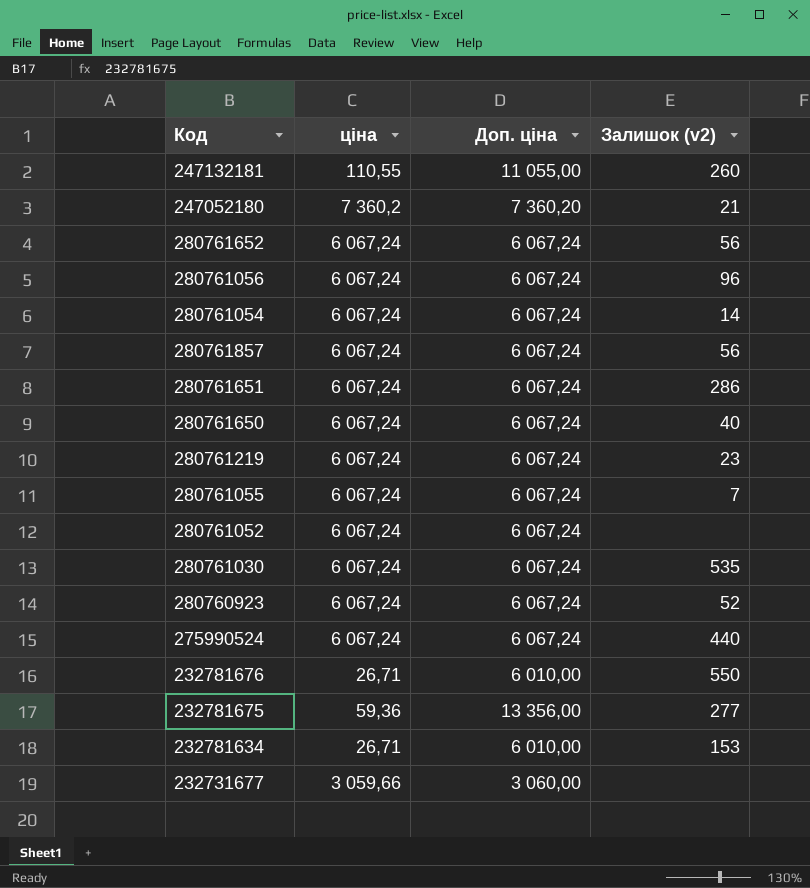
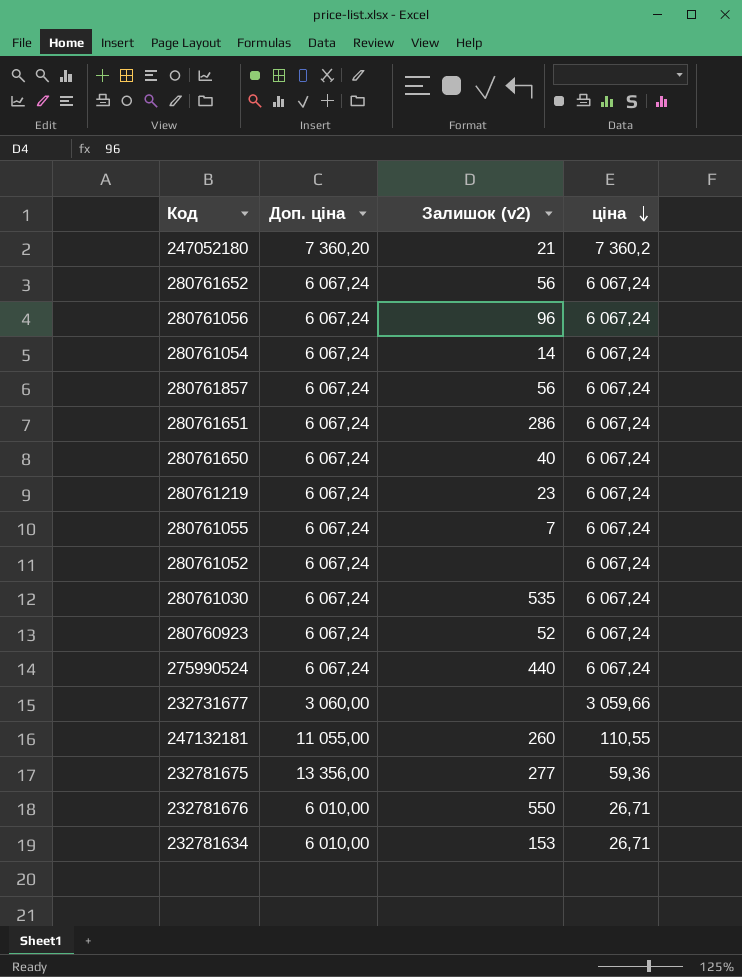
row order: none -> ціна descending
column ціна | position: 2 -> 4

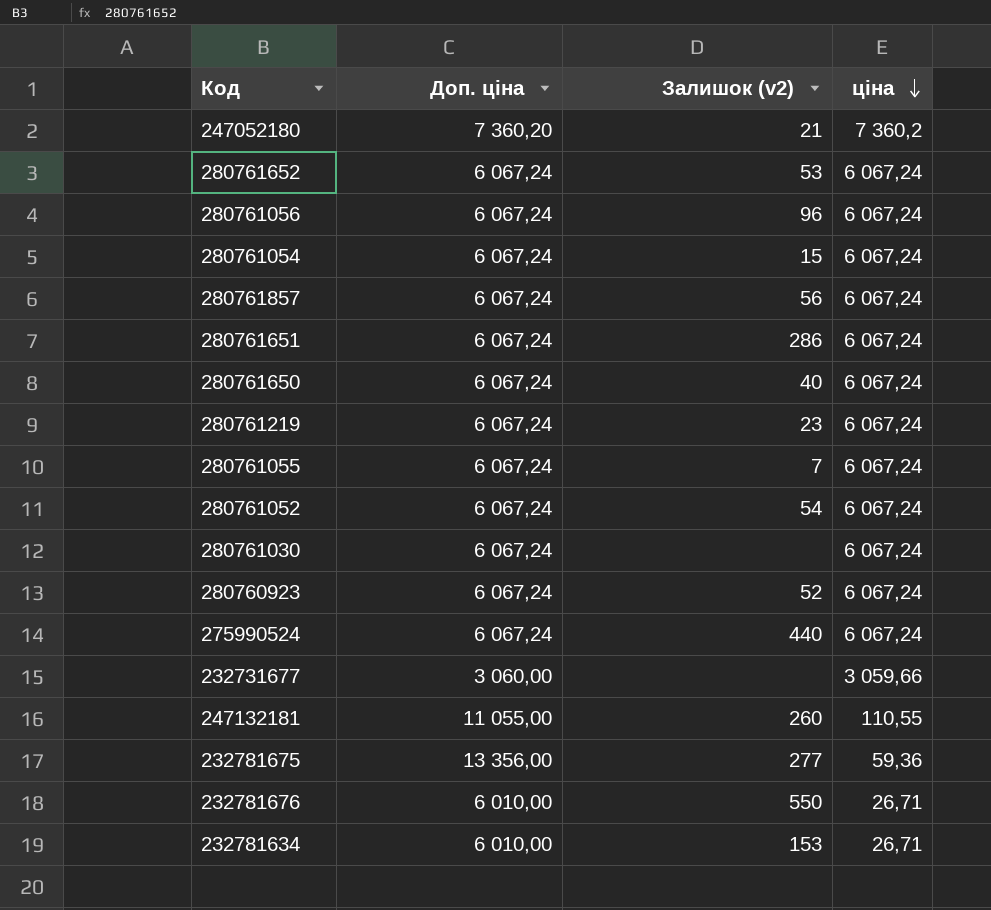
280761652 | Залишок (v2): 56 -> 53
280761054 | Залишок (v2): 14 -> 15
280761052 | Залишок (v2): none -> 54
280761030 | Залишок (v2): 535 -> none

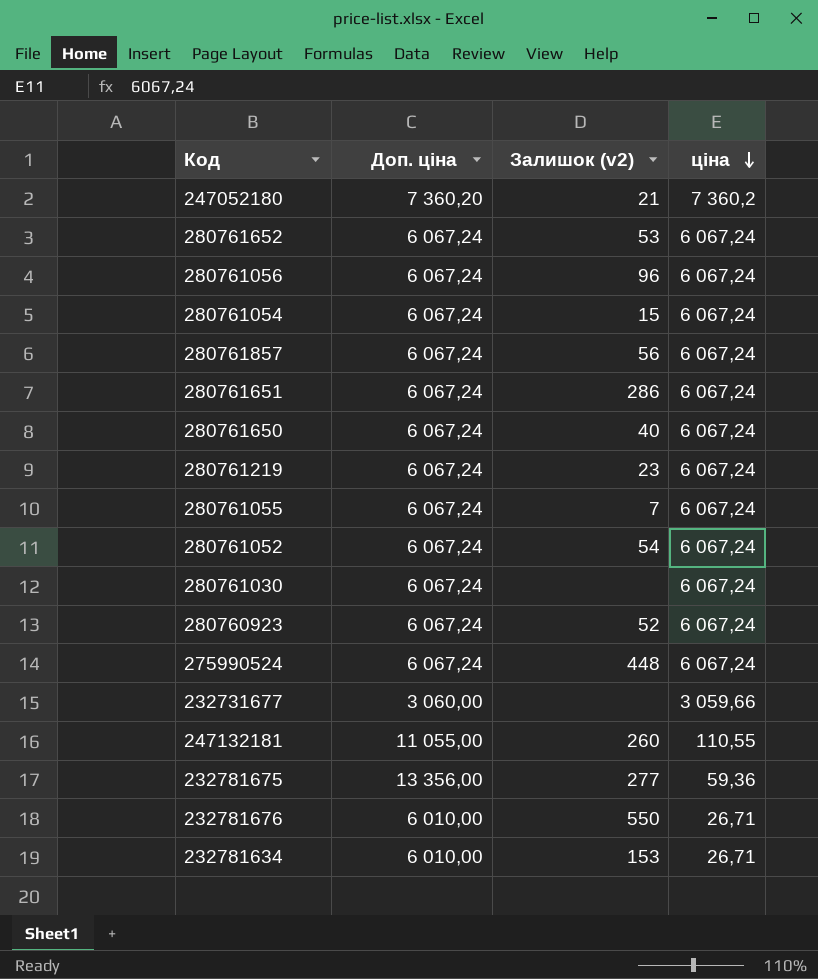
275990524 | Залишок (v2): 440 -> 448

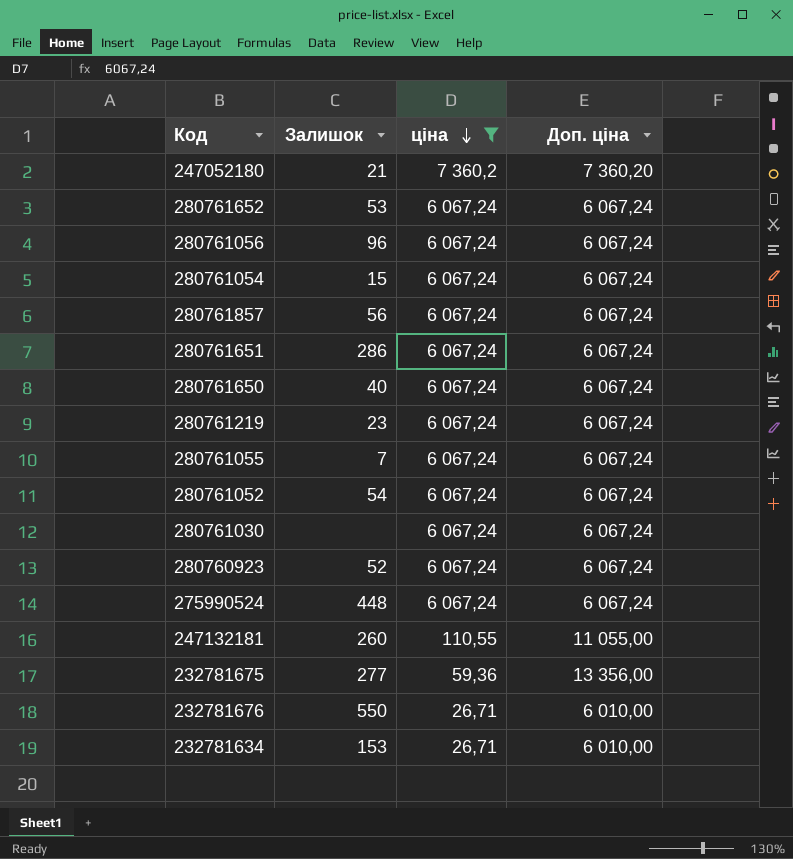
filter: none -> ціна != 3 059,66
column name: Залишок (v2) -> Залишок
column Доп. ціна | position: 2 -> 4

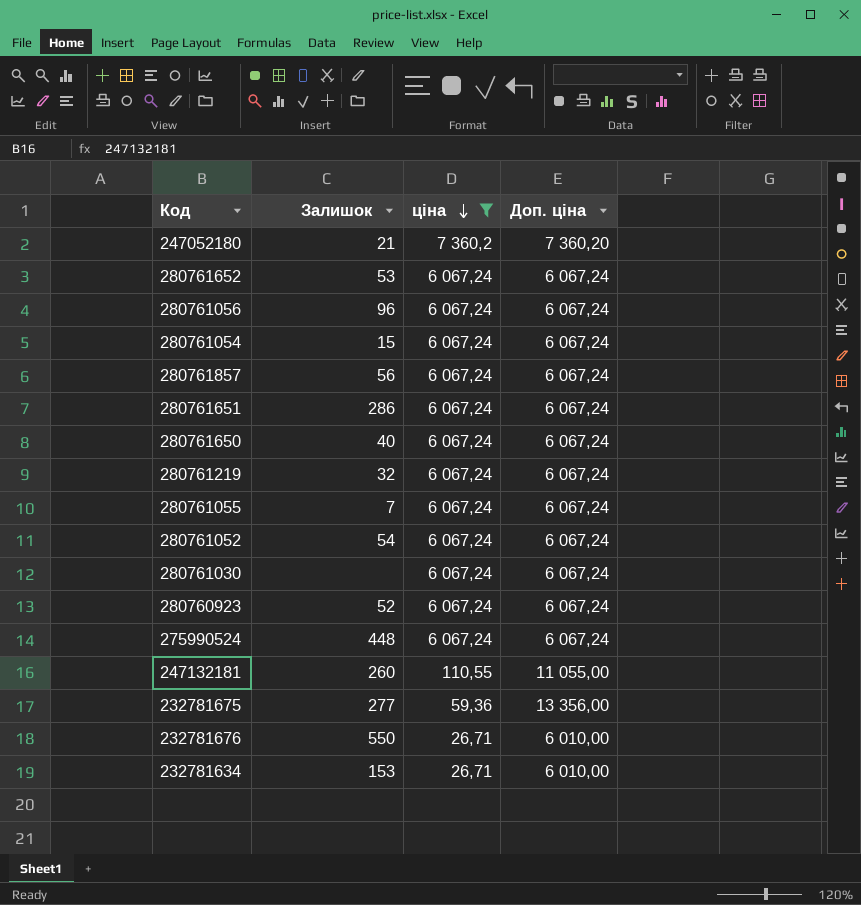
280761219 | Залишок: 23 -> 32

